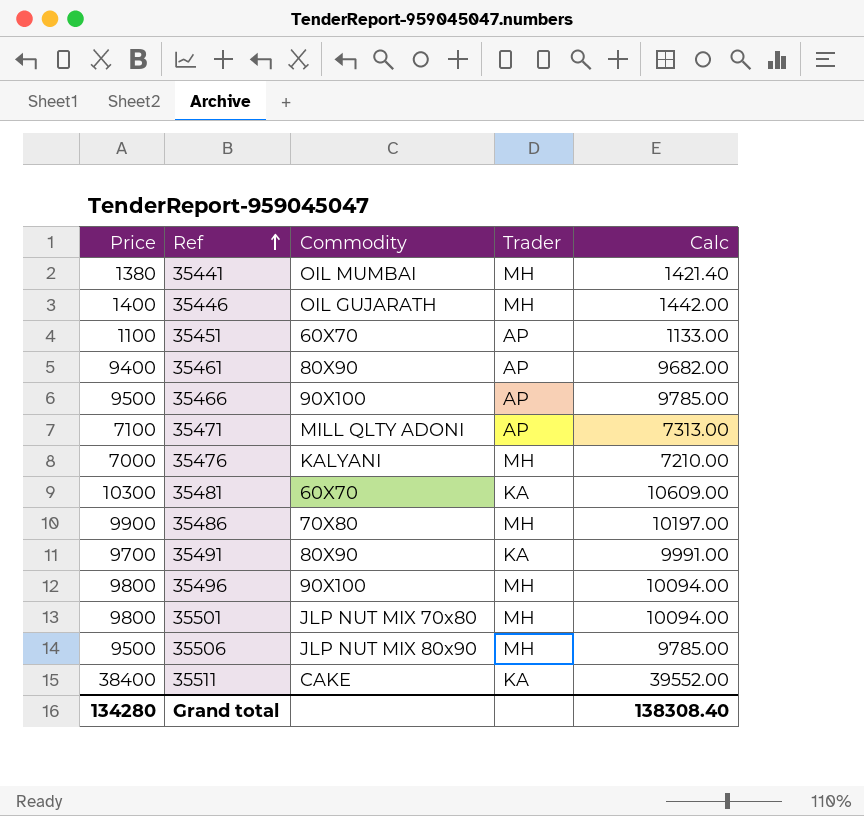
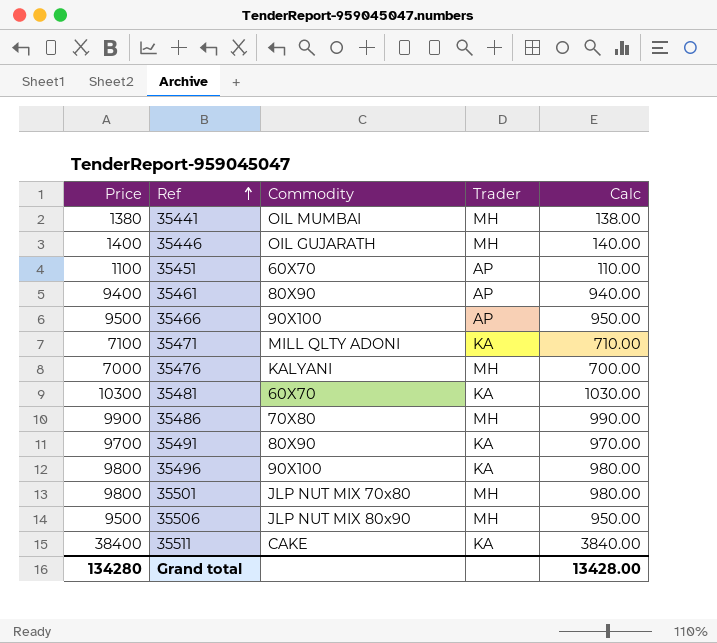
column Calc | formula: [Price] * 1.03 -> [Price] * 0.1
35471 | Trader: AP -> KA
35496 | Trader: MH -> KA
Grand total | Calc: 138308.40 -> 13428.00

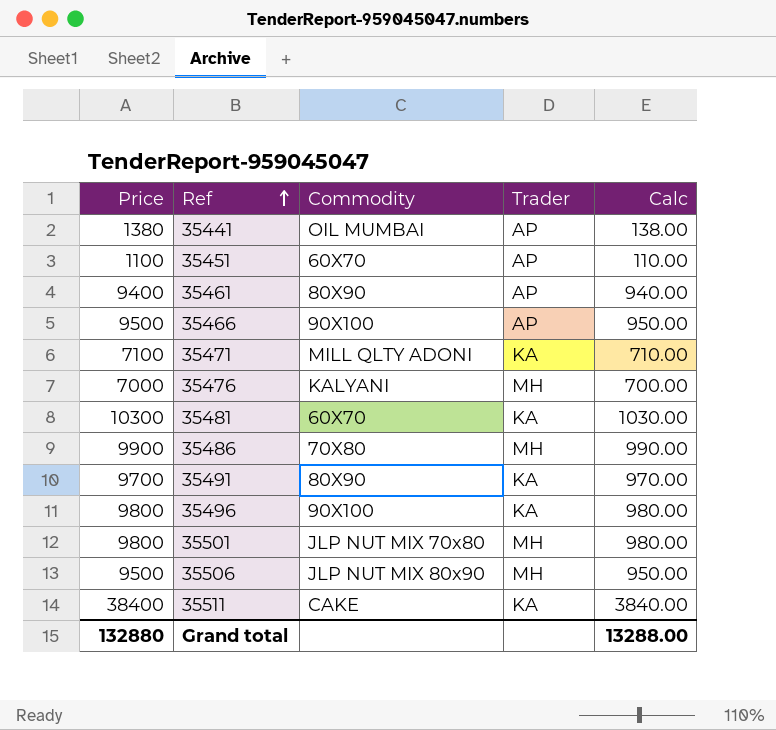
row 35446: 1400 | OIL GUJARATH | MH | 140.00 -> none
35441 | Trader: MH -> AP
Grand total | Price: 134280 -> 132880
Grand total | Calc: 13428.00 -> 13288.00

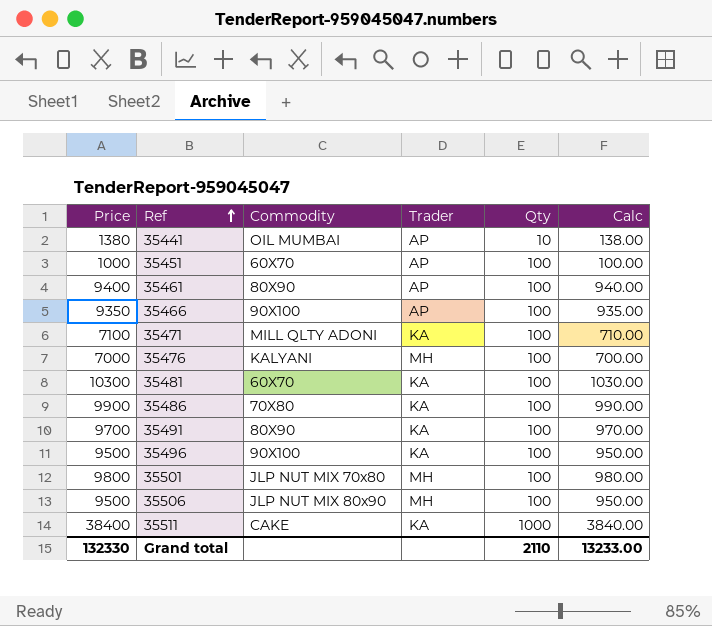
column Qty | position: none -> 5
35451 | Price: 1100 -> 1000
35451 | Calc: 110.00 -> 100.00
35466 | Price: 9500 -> 9350
35466 | Calc: 950.00 -> 935.00
35486 | Trader: MH -> KA
35496 | Price: 9800 -> 9500
35496 | Calc: 980.00 -> 950.00
Grand total | Price: 132880 -> 132330
Grand total | Calc: 13288.00 -> 13233.00

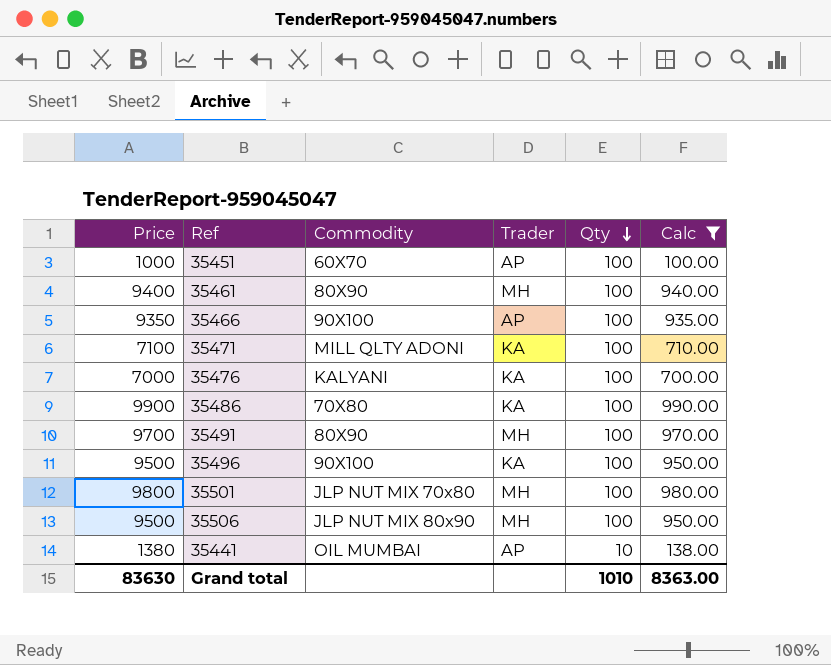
filter: none -> Calc <= 990.00
row order: Ref ascending -> Qty descending
35461 | Trader: AP -> MH
35476 | Trader: MH -> KA
35491 | Trader: KA -> MH
Grand total | Price: 132330 -> 83630
Grand total | Qty: 2110 -> 1010
Grand total | Calc: 13233.00 -> 8363.00

